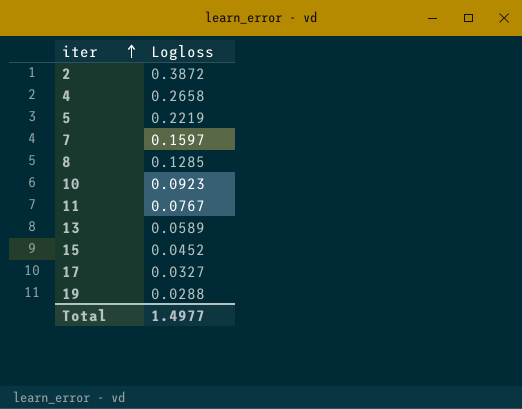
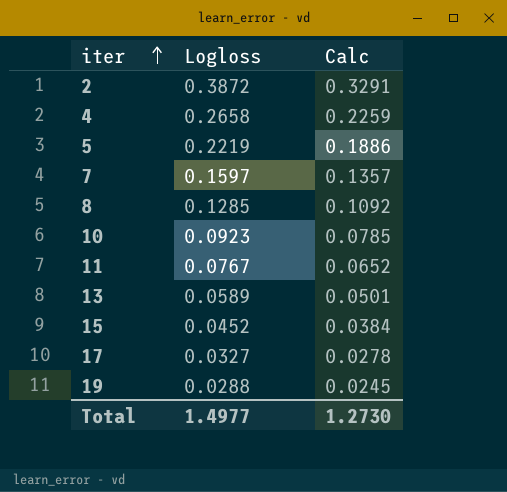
column Calc | formula: none -> [Logloss] * 0.85

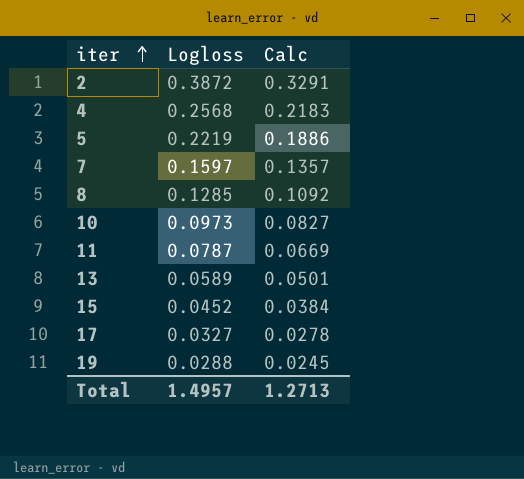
4 | Logloss: 0.2658 -> 0.2568
4 | Calc: 0.2259 -> 0.2183
10 | Logloss: 0.0923 -> 0.0973
10 | Calc: 0.0785 -> 0.0827
11 | Logloss: 0.0767 -> 0.0787
11 | Calc: 0.0652 -> 0.0669
Total | Logloss: 1.4977 -> 1.4957
Total | Calc: 1.2730 -> 1.2713

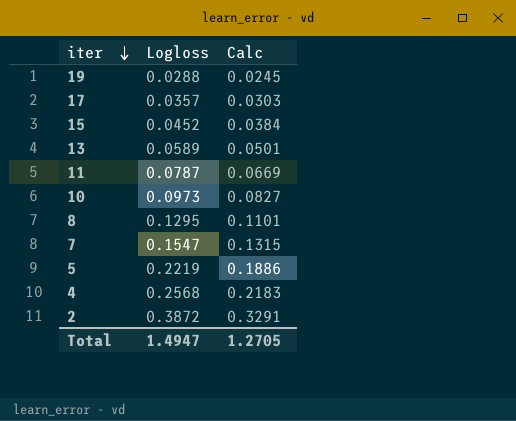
row order: iter ascending -> iter descending
17 | Logloss: 0.0327 -> 0.0357
17 | Calc: 0.0278 -> 0.0303
8 | Logloss: 0.1285 -> 0.1295
8 | Calc: 0.1092 -> 0.1101
7 | Logloss: 0.1597 -> 0.1547
7 | Calc: 0.1357 -> 0.1315
Total | Logloss: 1.4957 -> 1.4947
Total | Calc: 1.2713 -> 1.2705

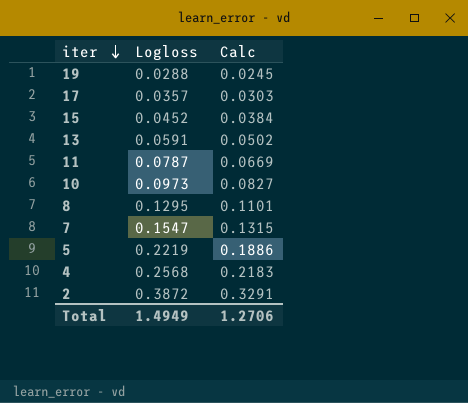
13 | Logloss: 0.0589 -> 0.0591
13 | Calc: 0.0501 -> 0.0502
Total | Logloss: 1.4947 -> 1.4949
Total | Calc: 1.2705 -> 1.2706

